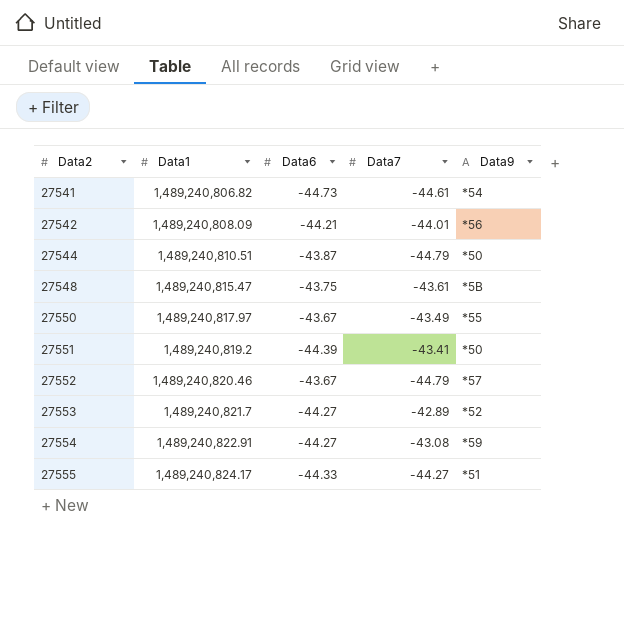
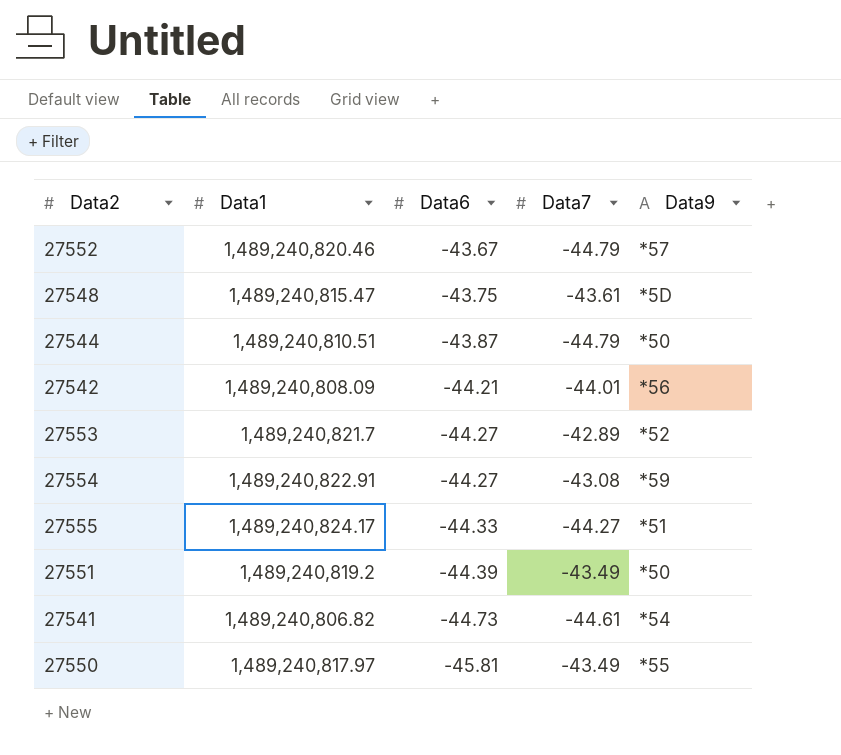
row order: Data2 ascending -> Data6 descending
27548 | Data9: *5B -> *5D
27551 | Data7: -43.41 -> -43.49
27550 | Data6: -43.67 -> -45.81

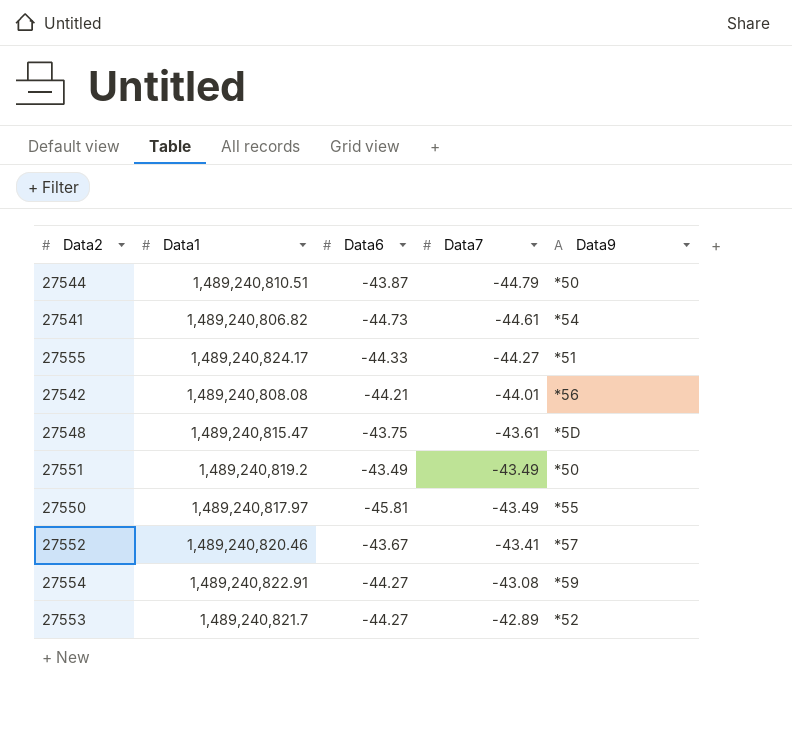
row order: Data6 descending -> Data7 ascending
27542 | Data1: 1,489,240,808.09 -> 1,489,240,808.08
27551 | Data6: -44.39 -> -43.49
27552 | Data7: -44.79 -> -43.41

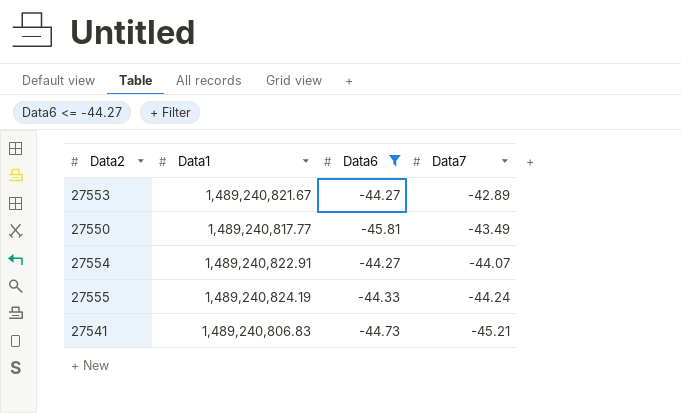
filter: none -> Data6 <= -44.27
row order: Data7 ascending -> Data7 descending
column Data9 | position: 5 -> none
27553 | Data1: 1,489,240,821.7 -> 1,489,240,821.67
27550 | Data1: 1,489,240,817.97 -> 1,489,240,817.77
27554 | Data7: -43.08 -> -44.07
27555 | Data1: 1,489,240,824.17 -> 1,489,240,824.19
27555 | Data7: -44.27 -> -44.24
27541 | Data1: 1,489,240,806.82 -> 1,489,240,806.83
27541 | Data7: -44.61 -> -45.21

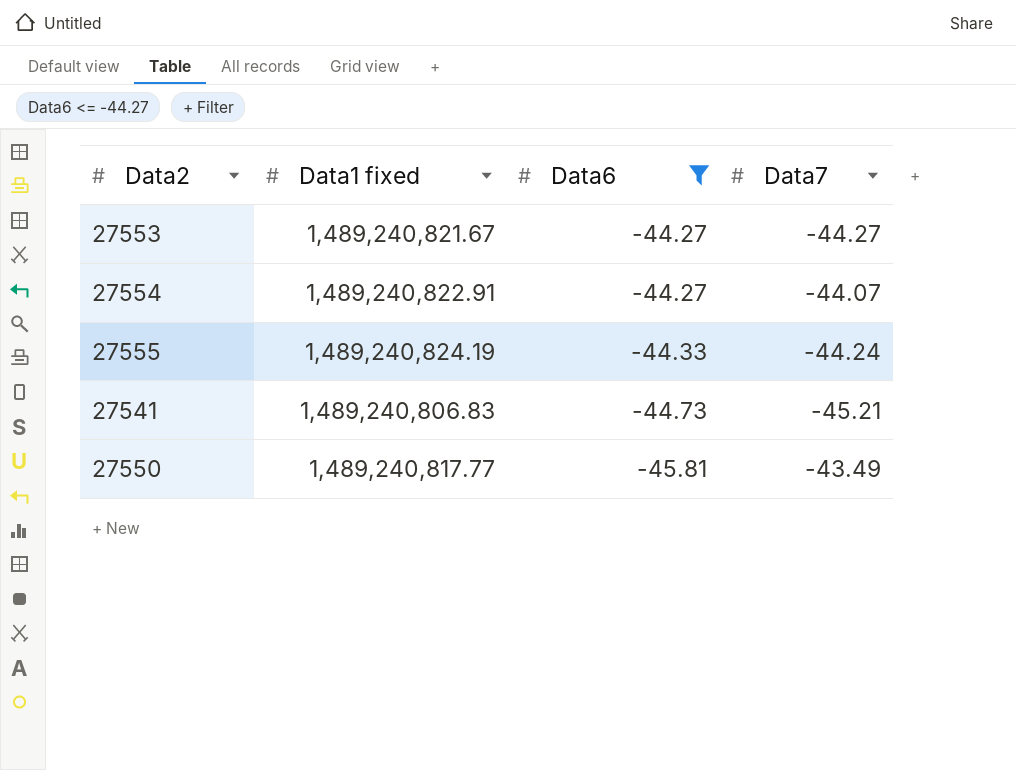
row order: Data7 descending -> Data6 descending
column name: Data1 -> Data1 fixed
27553 | Data7: -42.89 -> -44.27

